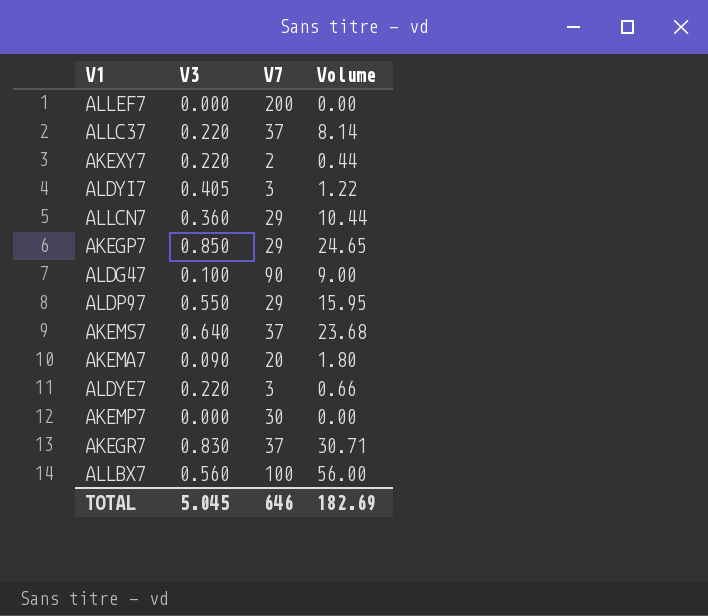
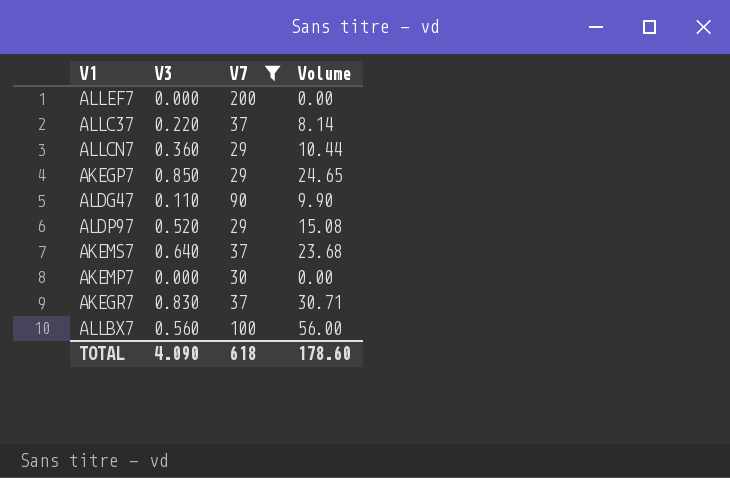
filter: none -> V7 >= 29
ALDG47 | V3: 0.100 -> 0.110
ALDG47 | Volume: 9.00 -> 9.90
ALDP97 | V3: 0.550 -> 0.520
ALDP97 | Volume: 15.95 -> 15.08
TOTAL | V3: 5.045 -> 4.090
TOTAL | V7: 646 -> 618
TOTAL | Volume: 182.69 -> 178.60

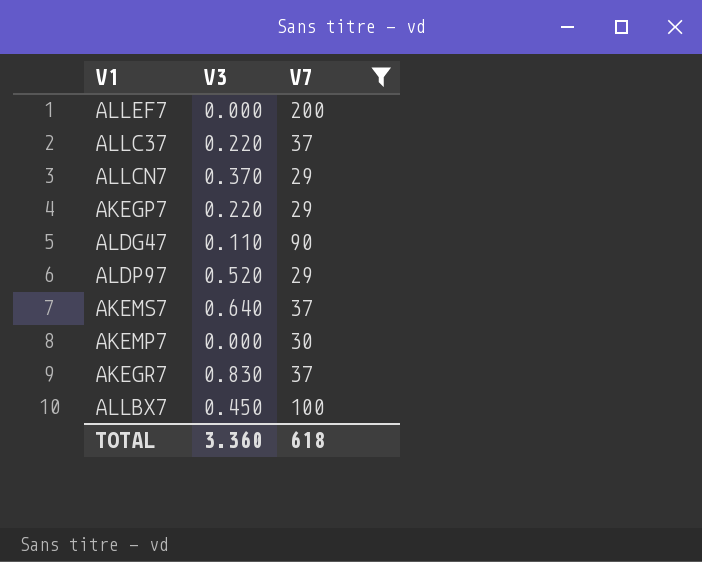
column Volume | formula: [V3] * [V7] -> none
ALLCN7 | V3: 0.360 -> 0.370
AKEGP7 | V3: 0.850 -> 0.220
ALLBX7 | V3: 0.560 -> 0.450
TOTAL | V3: 4.090 -> 3.360

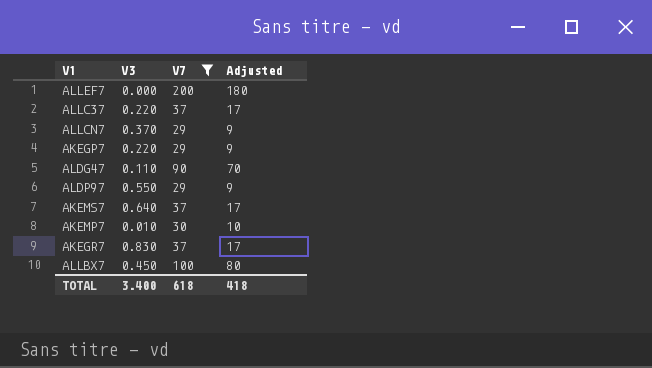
column Adjusted | formula: none -> [V7] - 20
ALDP97 | V3: 0.520 -> 0.550
AKEMP7 | V3: 0.000 -> 0.010
TOTAL | V3: 3.360 -> 3.400

